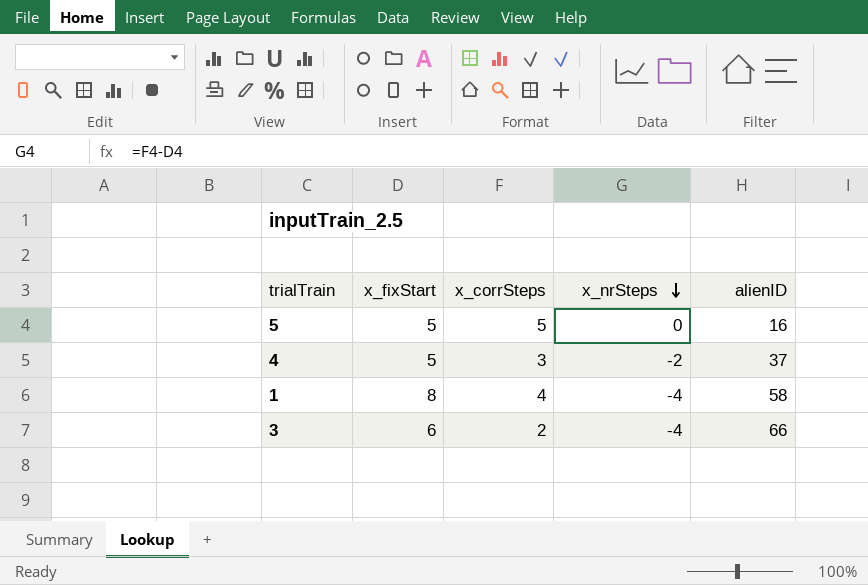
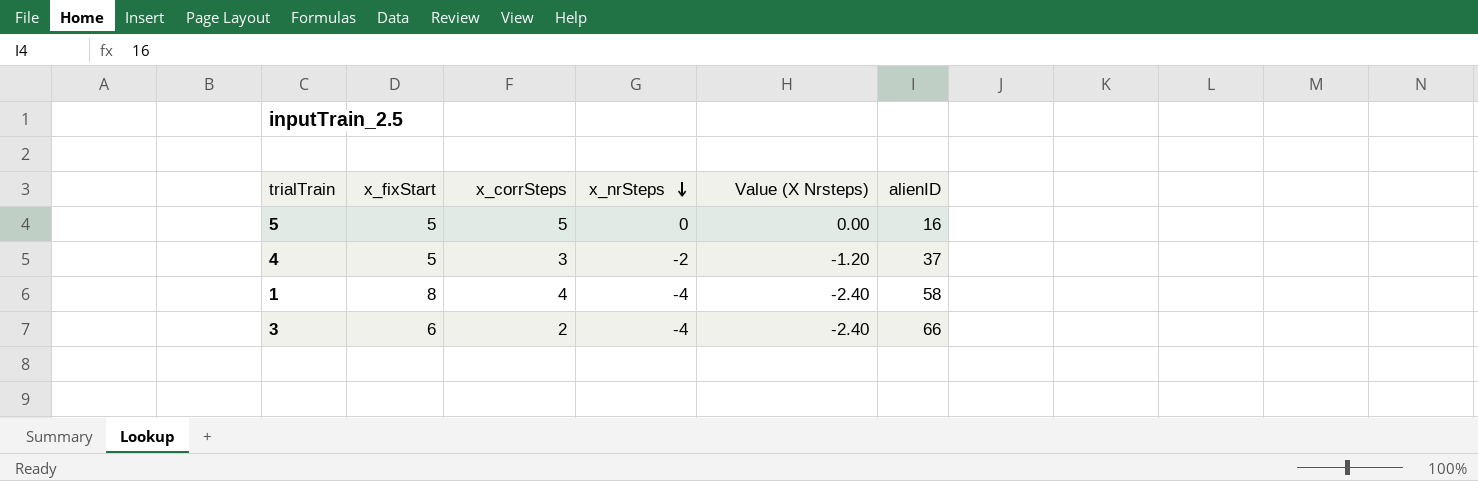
column Value (X Nrsteps) | formula: none -> [x_nrSteps] * 0.6

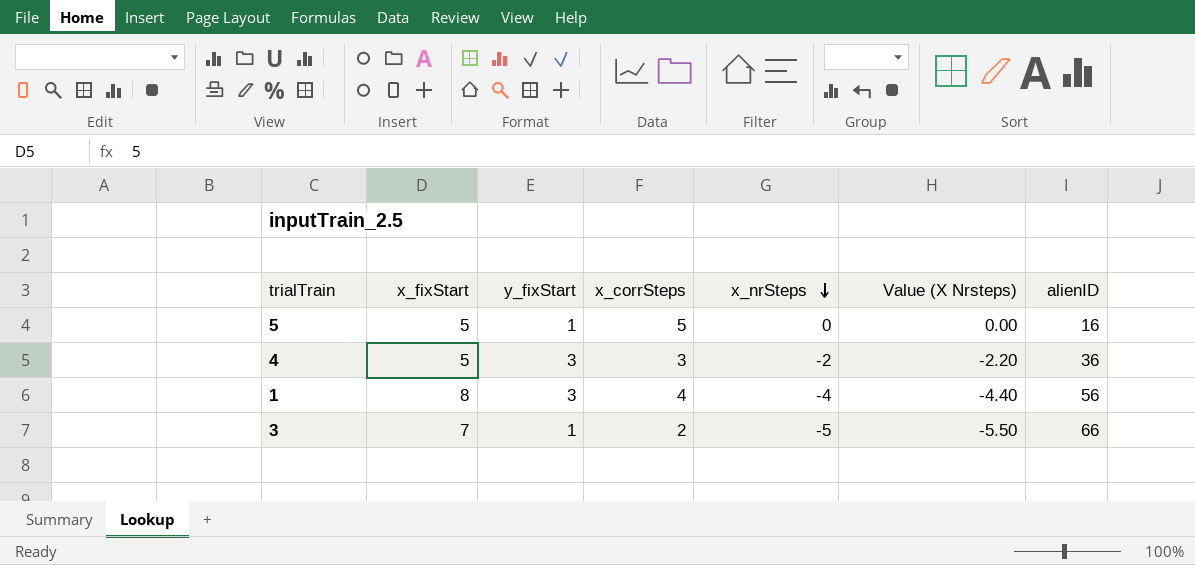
column y_fixStart | position: none -> 3
column Value (X Nrsteps) | formula: [x_nrSteps] * 0.6 -> [x_nrSteps] * 1.1
4 | alienID: 37 -> 36
1 | alienID: 58 -> 56
3 | x_fixStart: 6 -> 7
3 | x_nrSteps: -4 -> -5

